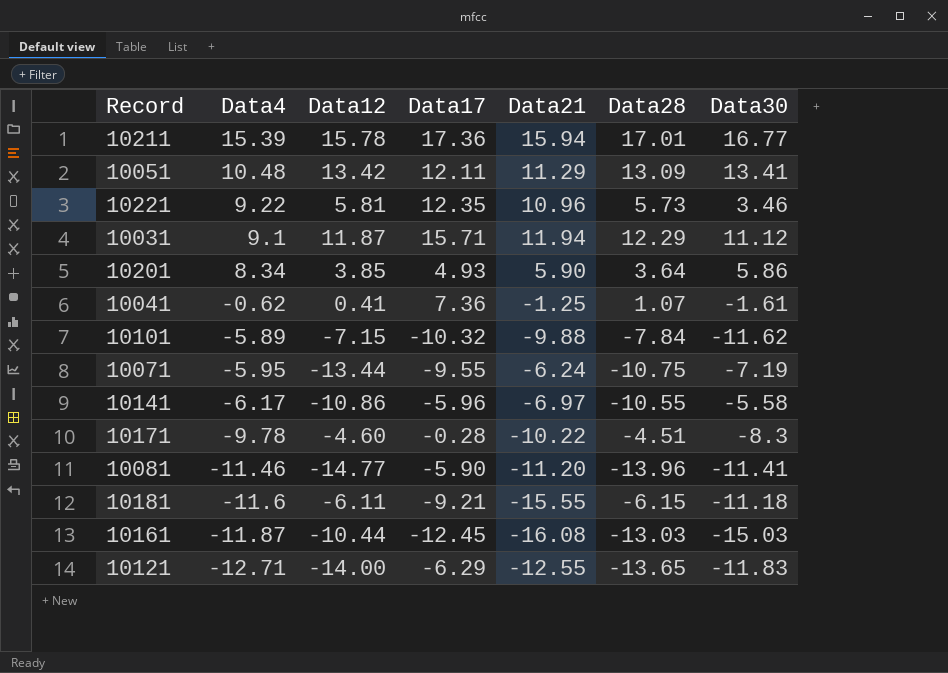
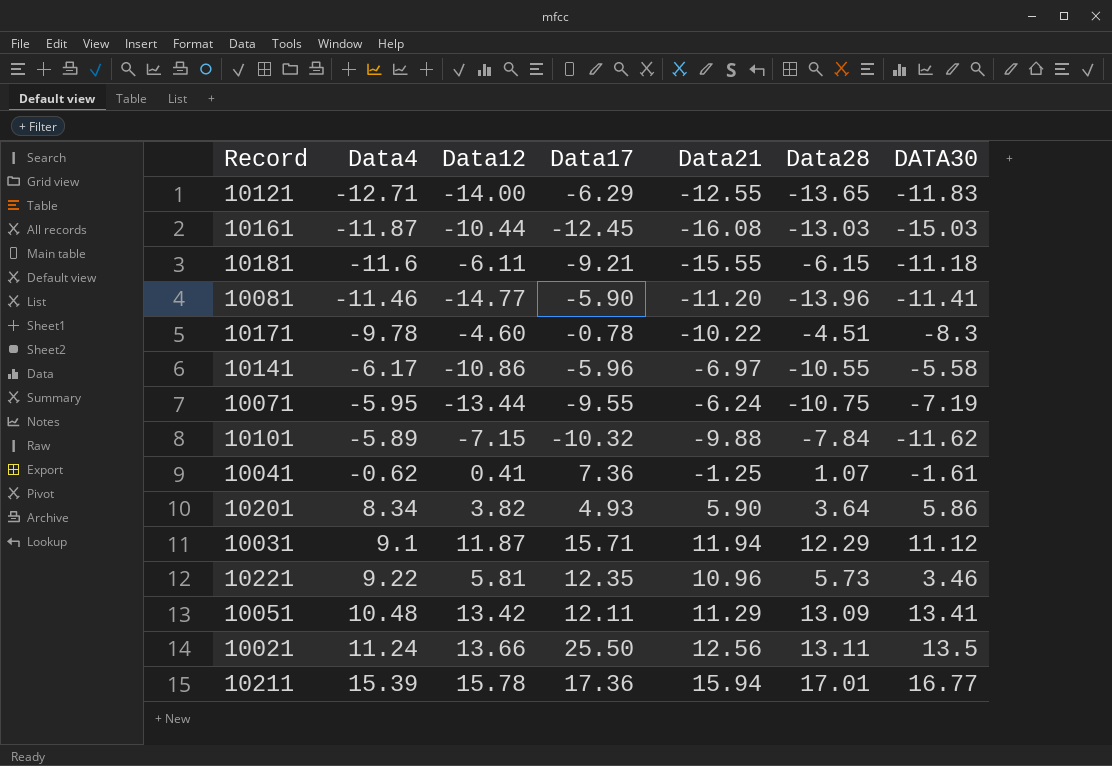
row order: Data4 descending -> Data4 ascending
column name: Data30 -> DATA30
10171 | Data17: -0.28 -> -0.78
10201 | Data12: 3.85 -> 3.82
row 10021: none -> 11.24 | 13.66 | 25.50 | 12.56 | 13.11 | 13.5

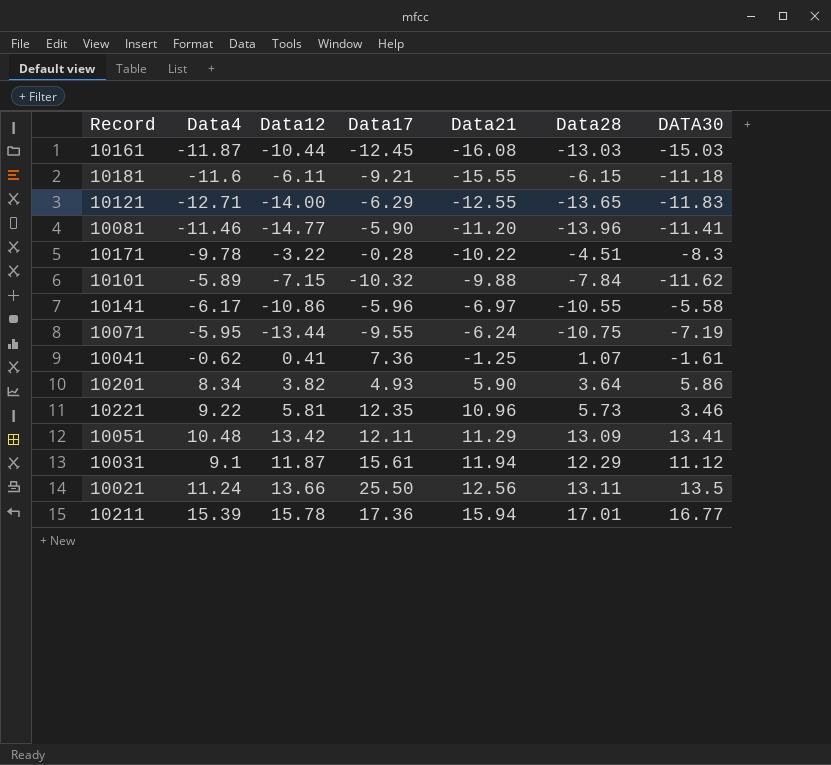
row order: Data4 ascending -> Data21 ascending
10171 | Data12: -4.60 -> -3.22
10171 | Data17: -0.78 -> -0.28
10031 | Data17: 15.71 -> 15.61

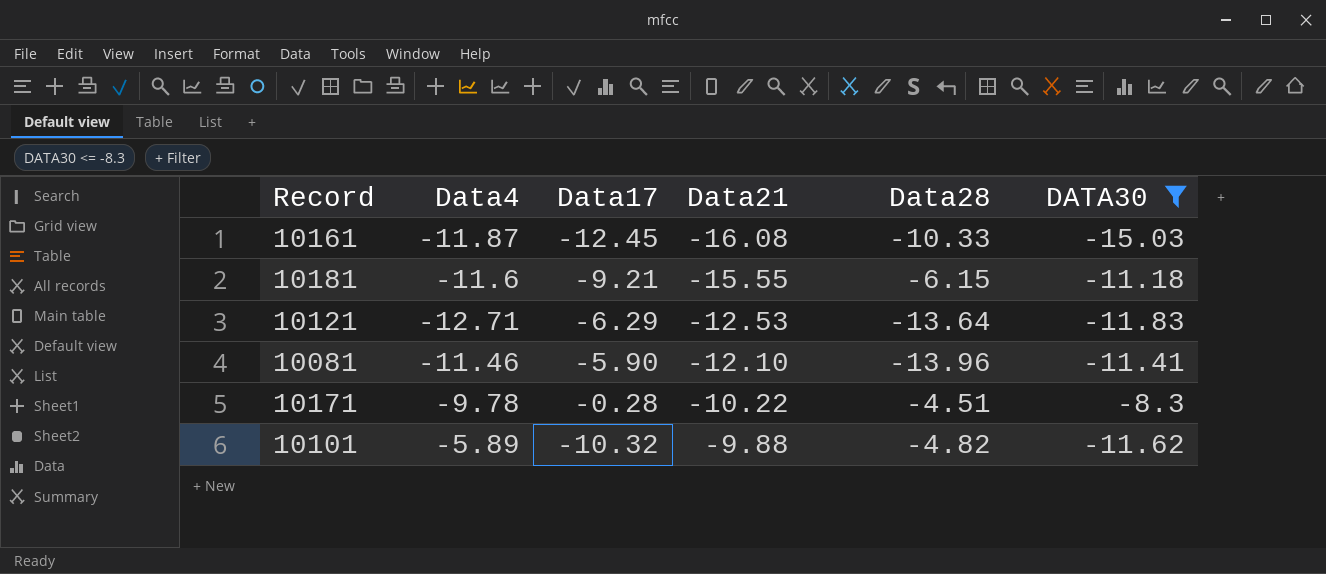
filter: none -> DATA30 <= -8.3
column Data12 | position: 3 -> none
10161 | Data28: -13.03 -> -10.33
10121 | Data21: -12.55 -> -12.53
10121 | Data28: -13.65 -> -13.64
10081 | Data21: -11.20 -> -12.10
10101 | Data28: -7.84 -> -4.82

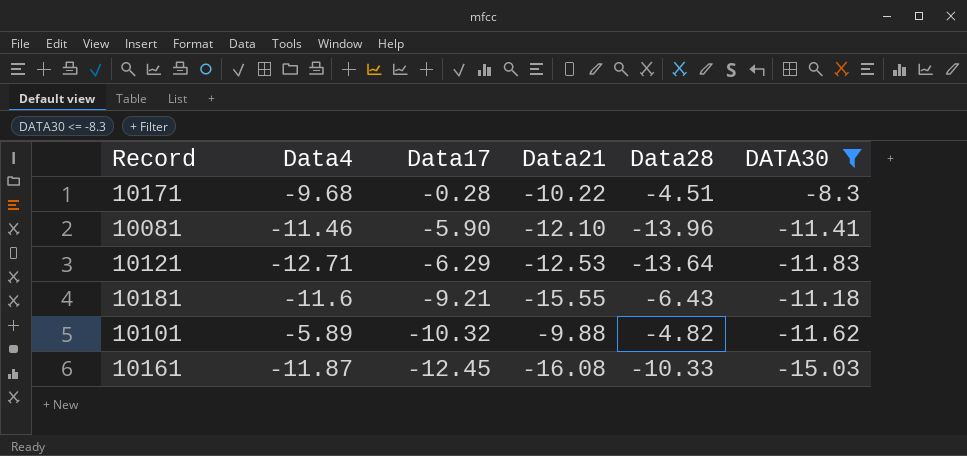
row order: Data21 ascending -> Data17 descending
10171 | Data4: -9.78 -> -9.68
10181 | Data28: -6.15 -> -6.43

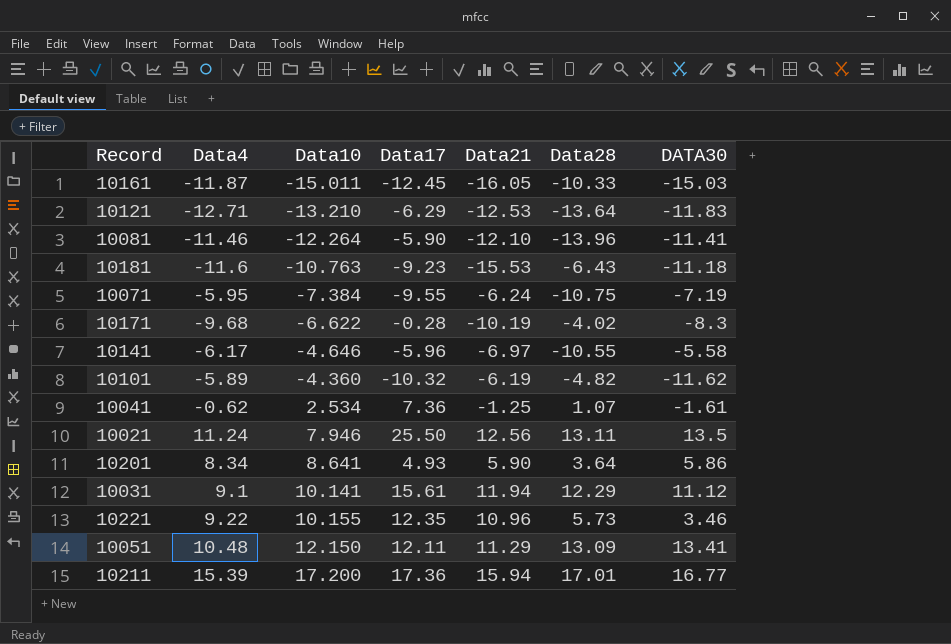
filter: DATA30 <= -8.3 -> none
row order: Data17 descending -> Data10 ascending
column Data10 | position: none -> 3
10161 | Data21: -16.08 -> -16.05
10181 | Data17: -9.21 -> -9.23
10181 | Data21: -15.55 -> -15.53
10171 | Data21: -10.22 -> -10.19
10171 | Data28: -4.51 -> -4.02
10101 | Data21: -9.88 -> -6.19

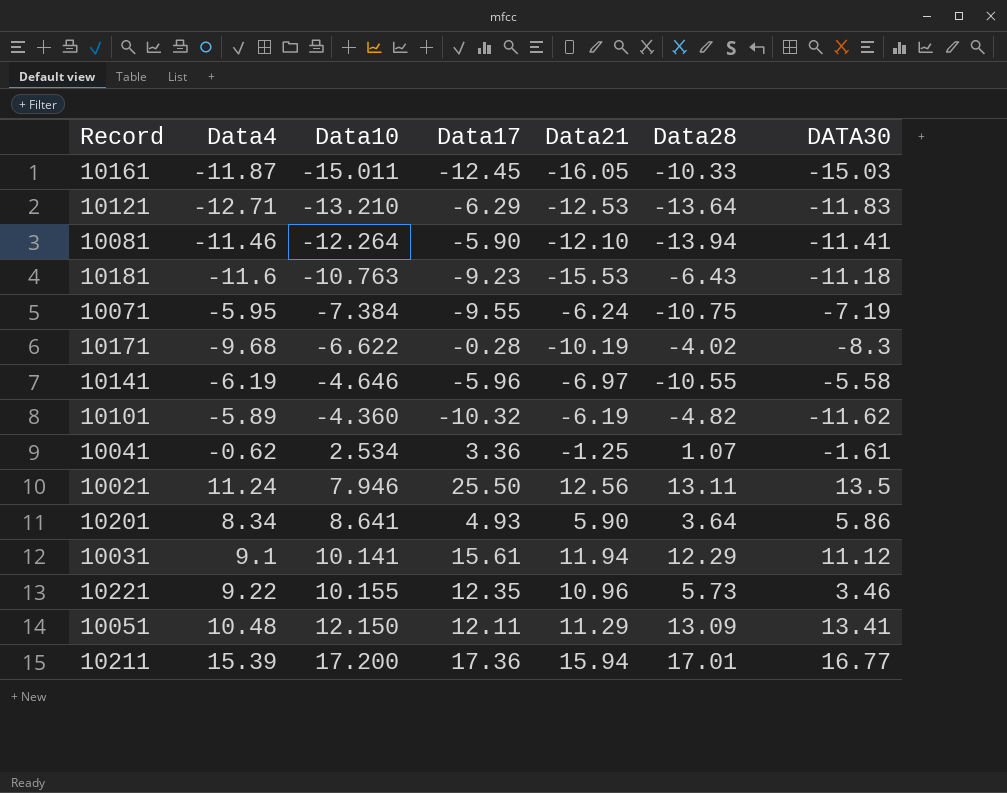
10081 | Data28: -13.96 -> -13.94
10141 | Data4: -6.17 -> -6.19
10041 | Data17: 7.36 -> 3.36

